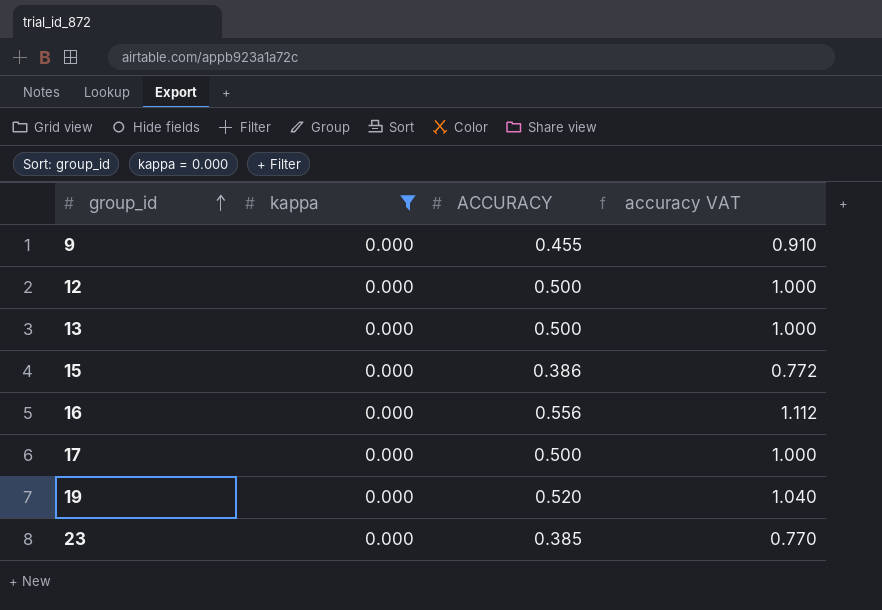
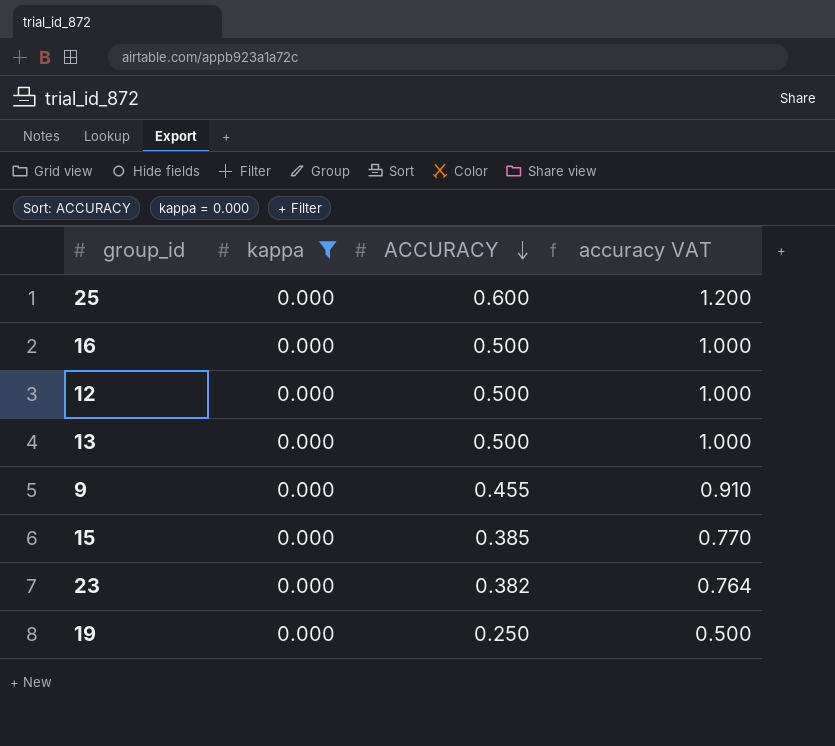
row order: group_id ascending -> ACCURACY descending
row 17: 0.000 | 0.500 | 1.000 -> none
row 25: none -> 0.000 | 0.600 | 1.200
16 | ACCURACY: 0.556 -> 0.500
16 | accuracy VAT: 1.112 -> 1.000
15 | ACCURACY: 0.386 -> 0.385
15 | accuracy VAT: 0.772 -> 0.770
23 | ACCURACY: 0.385 -> 0.382
23 | accuracy VAT: 0.770 -> 0.764
19 | ACCURACY: 0.520 -> 0.250
19 | accuracy VAT: 1.040 -> 0.500

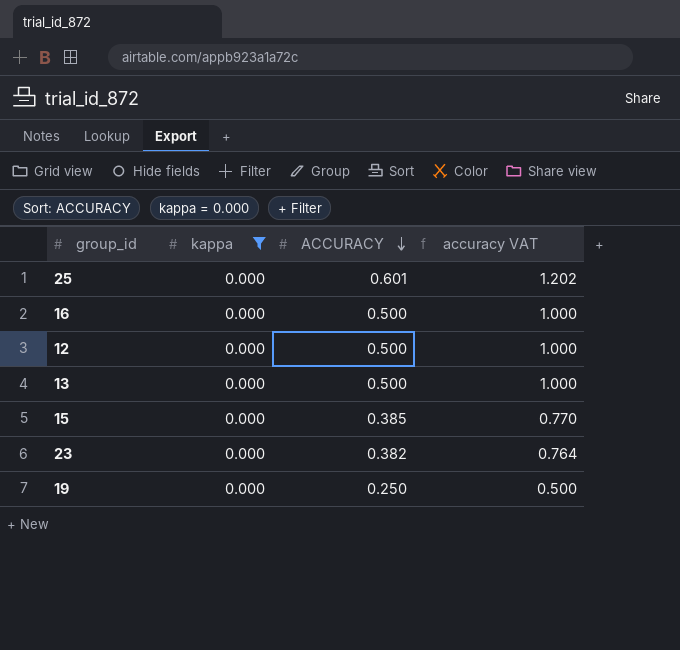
row 9: 0.000 | 0.455 | 0.910 -> none
25 | ACCURACY: 0.600 -> 0.601
25 | accuracy VAT: 1.200 -> 1.202

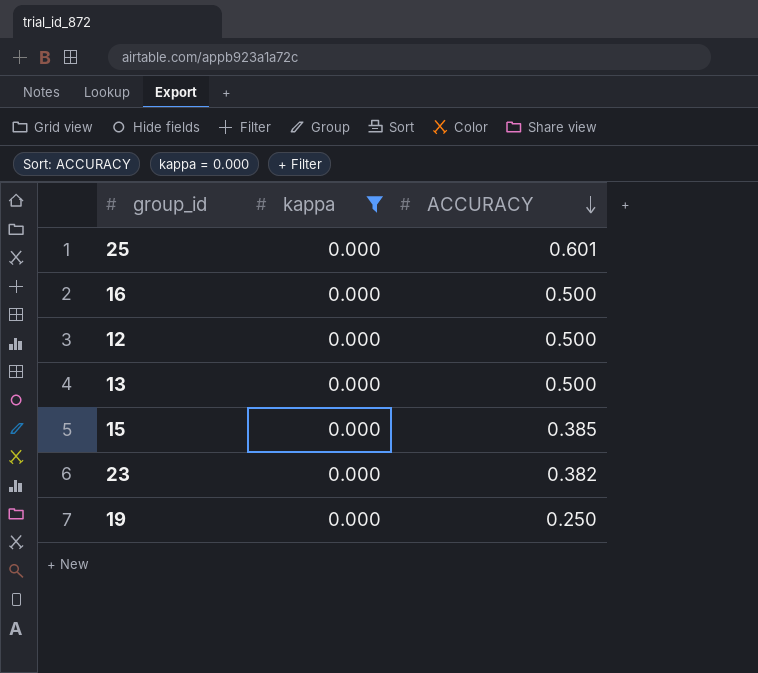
column accuracy VAT | formula: [ACCURACY] * 2 -> none

